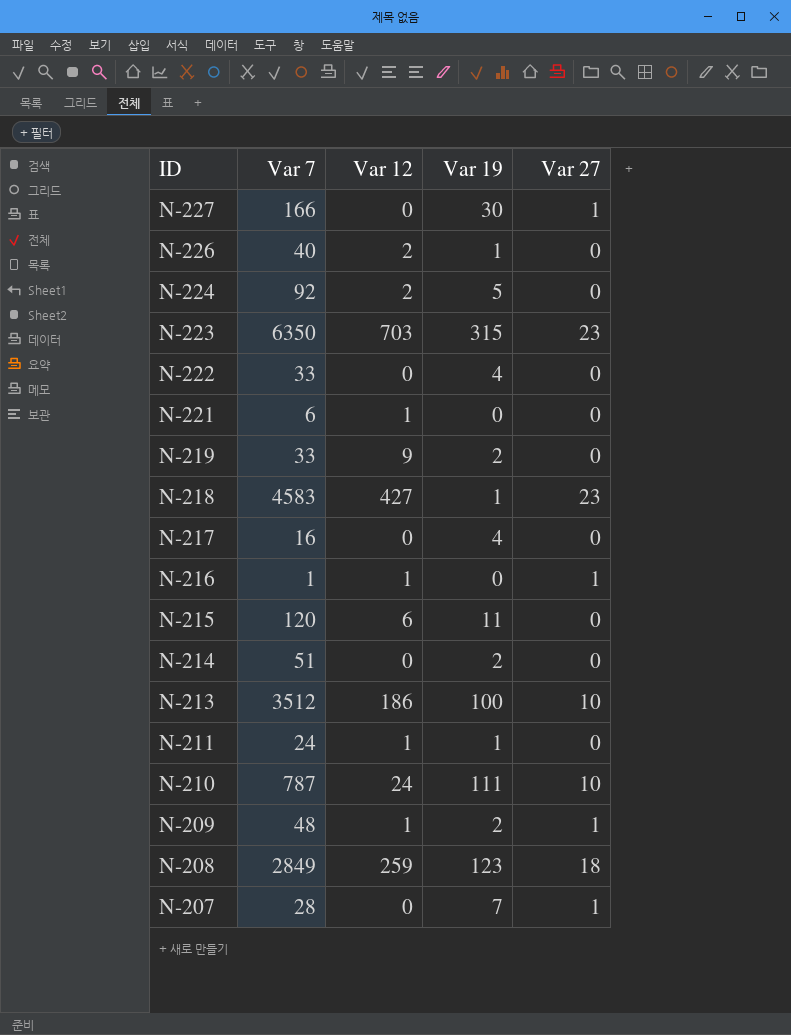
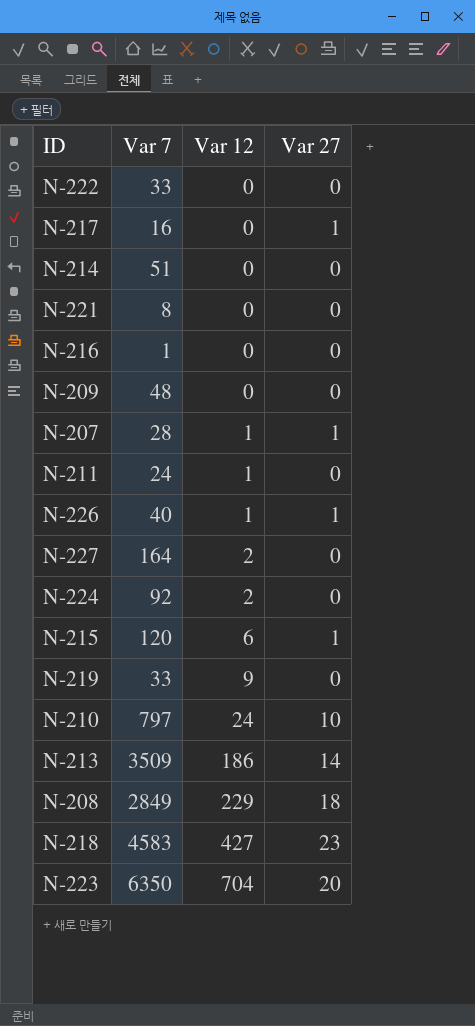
row order: ID descending -> Var 12 ascending
column Var 19 | position: 4 -> none
N-217 | Var 27: 0 -> 1
N-221 | Var 7: 6 -> 8
N-221 | Var 12: 1 -> 0
N-216 | Var 12: 1 -> 0
N-216 | Var 27: 1 -> 0
N-209 | Var 12: 1 -> 0
N-209 | Var 27: 1 -> 0
N-207 | Var 12: 0 -> 1
N-226 | Var 12: 2 -> 1
N-226 | Var 27: 0 -> 1
N-227 | Var 7: 166 -> 164
N-227 | Var 12: 0 -> 2
N-227 | Var 27: 1 -> 0
N-215 | Var 27: 0 -> 1
N-210 | Var 7: 787 -> 797
N-213 | Var 7: 3512 -> 3509
N-213 | Var 27: 10 -> 14
N-208 | Var 12: 259 -> 229
N-223 | Var 12: 703 -> 704
N-223 | Var 27: 23 -> 20

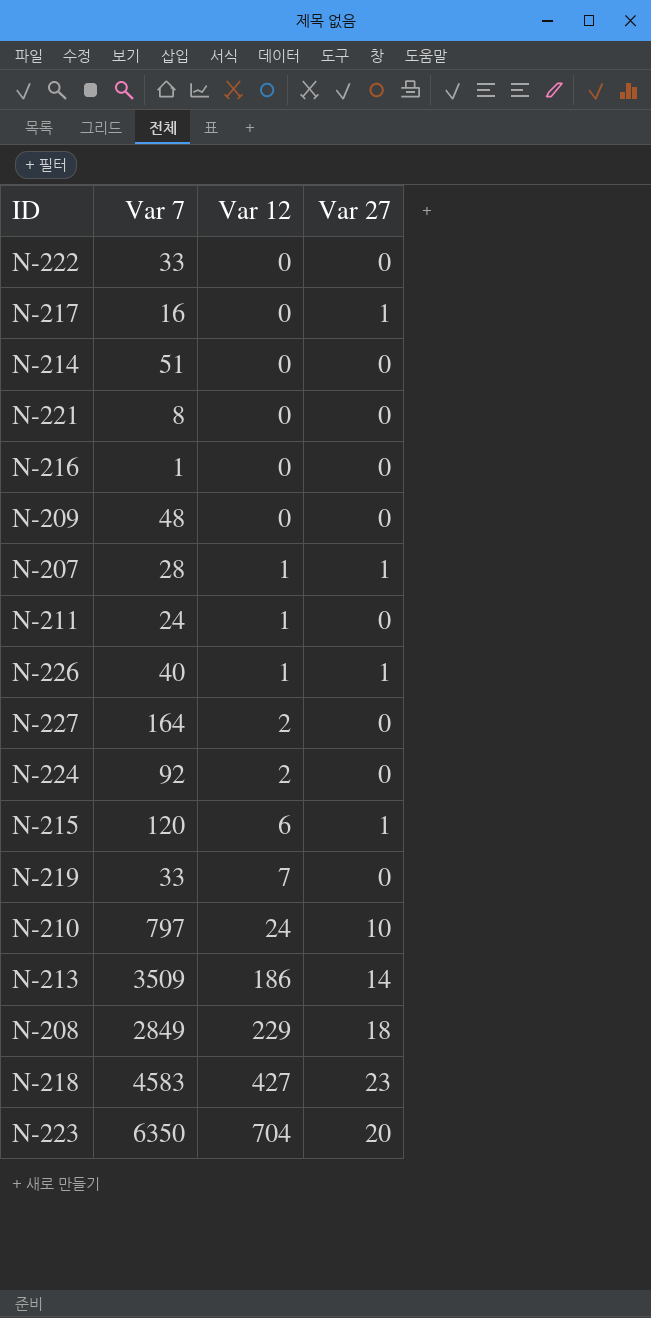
N-219 | Var 12: 9 -> 7

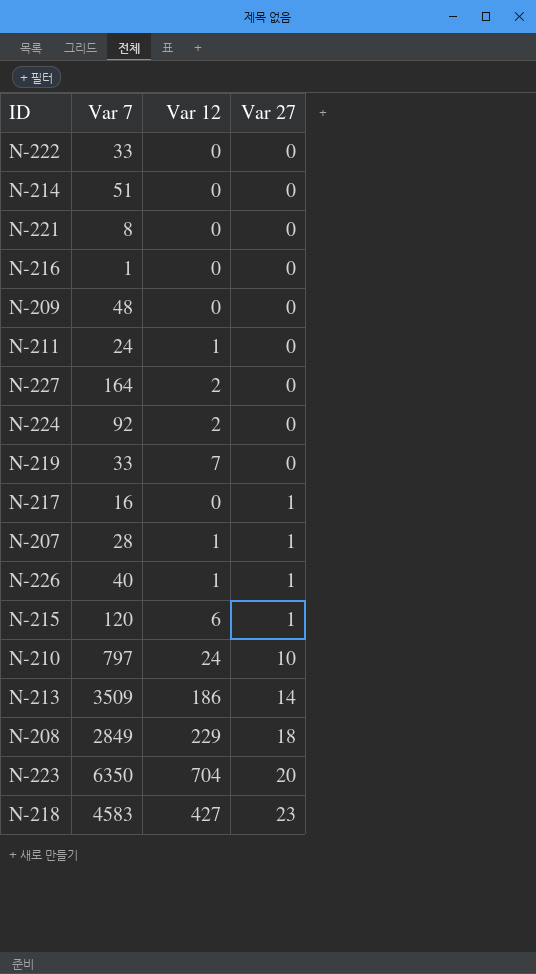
row order: Var 12 ascending -> Var 27 ascending

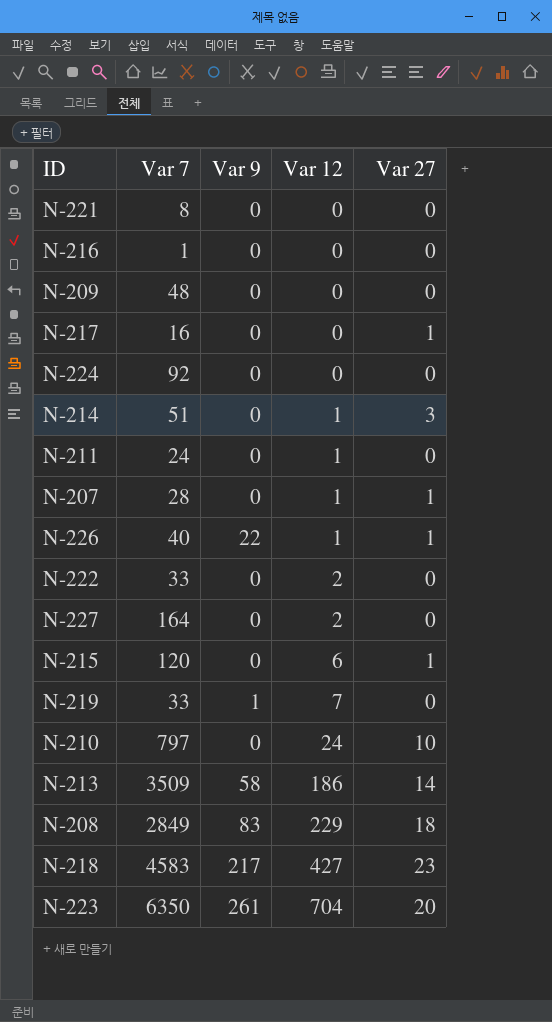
row order: Var 27 ascending -> Var 12 ascending
column Var 9 | position: none -> 3
N-224 | Var 12: 2 -> 0
N-214 | Var 12: 0 -> 1
N-214 | Var 27: 0 -> 3
N-222 | Var 12: 0 -> 2

